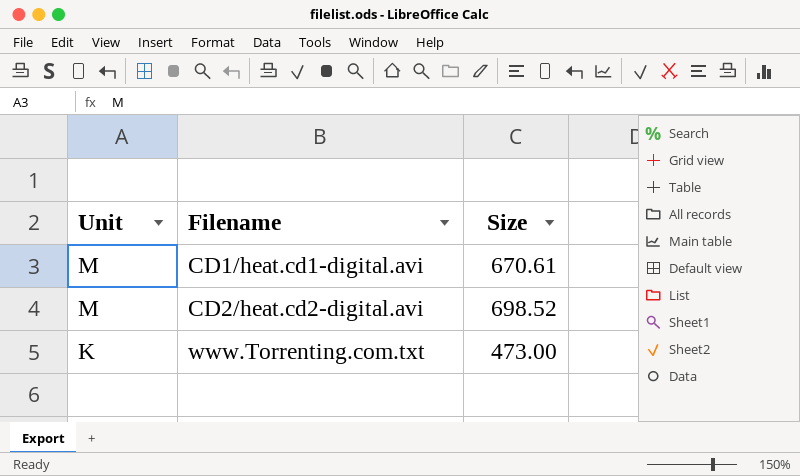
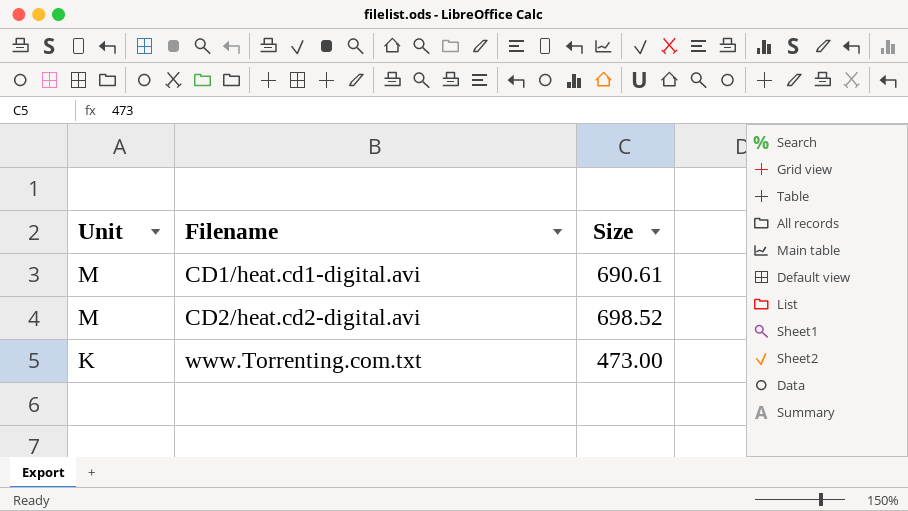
CD1/heat.cd1-digital.avi | Size: 670.61 -> 690.61

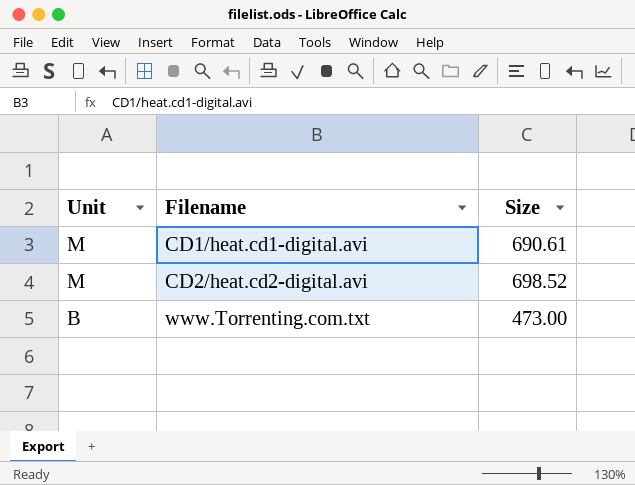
www.Torrenting.com.txt | Unit: K -> B

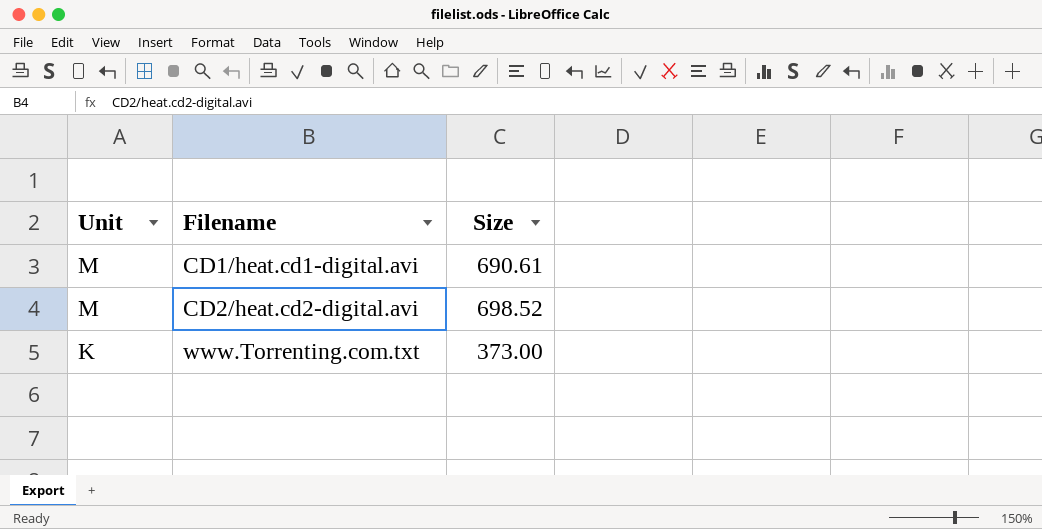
www.Torrenting.com.txt | Unit: B -> K
www.Torrenting.com.txt | Size: 473.00 -> 373.00

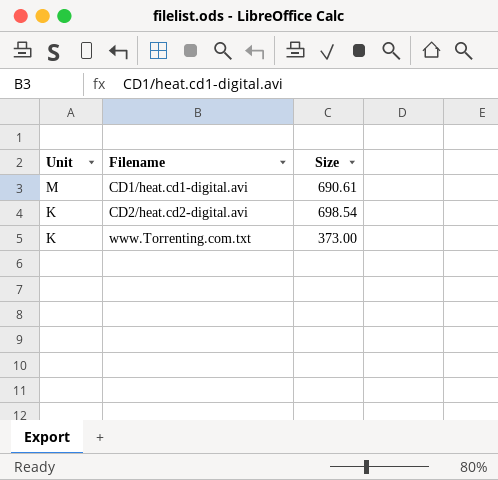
CD2/heat.cd2-digital.avi | Unit: M -> K
CD2/heat.cd2-digital.avi | Size: 698.52 -> 698.54

